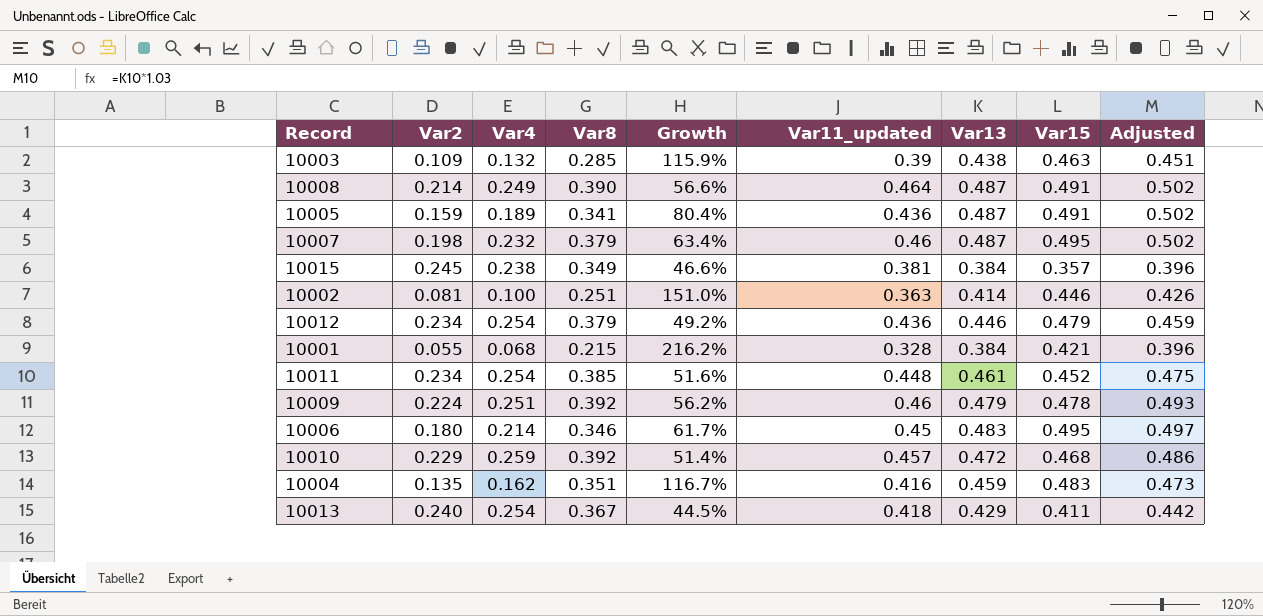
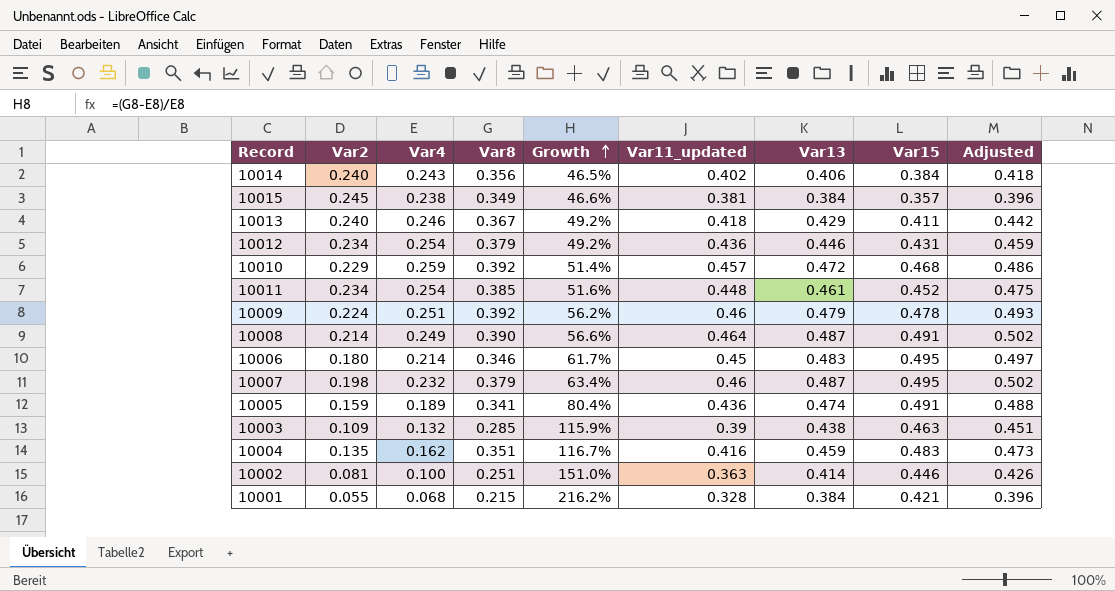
row order: none -> Growth ascending
row 10014: none -> 0.240 | 0.243 | 0.356 | 46.5% | 0.402 | 0.406 | 0.384 | 0.418
10013 | Var4: 0.254 -> 0.246
10013 | Growth: 44.5% -> 49.2%
10012 | Var15: 0.479 -> 0.431
10005 | Var13: 0.487 -> 0.474
10005 | Adjusted: 0.502 -> 0.488

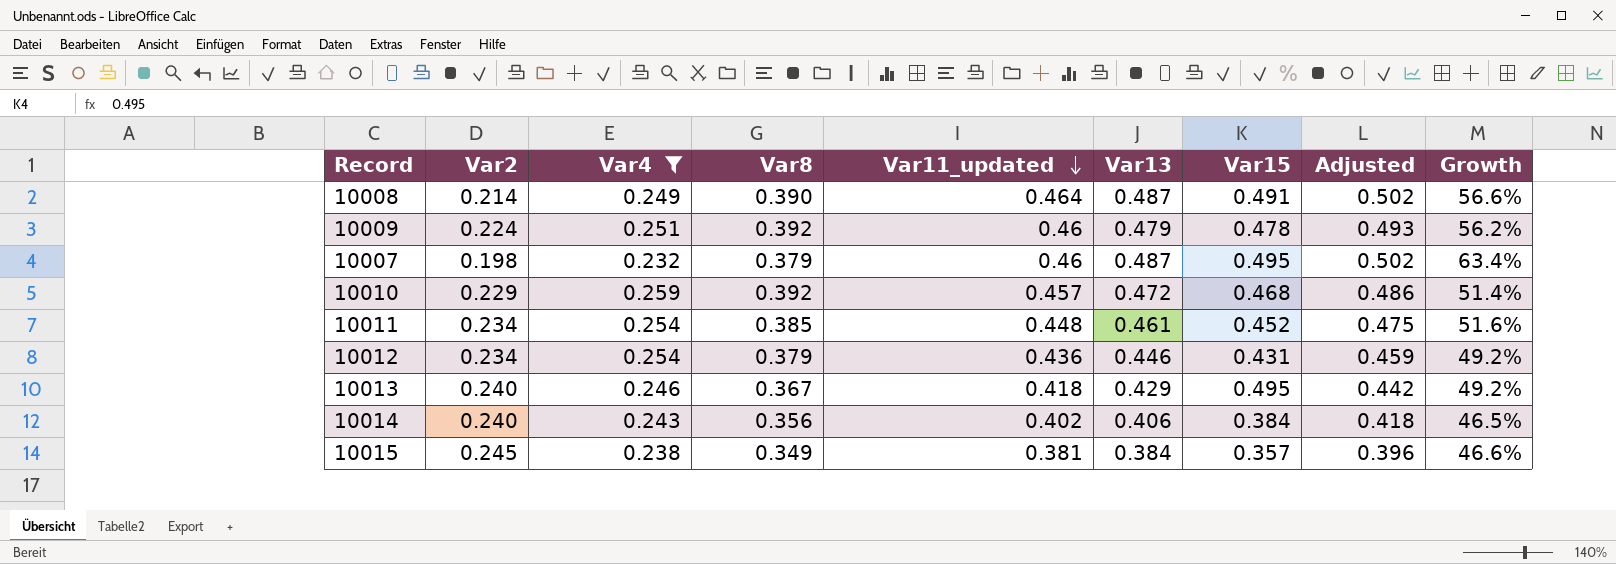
filter: none -> Var4 >= 0.232
row order: Growth ascending -> Var11_updated descending
column Growth | position: 5 -> 9
10013 | Var15: 0.411 -> 0.495

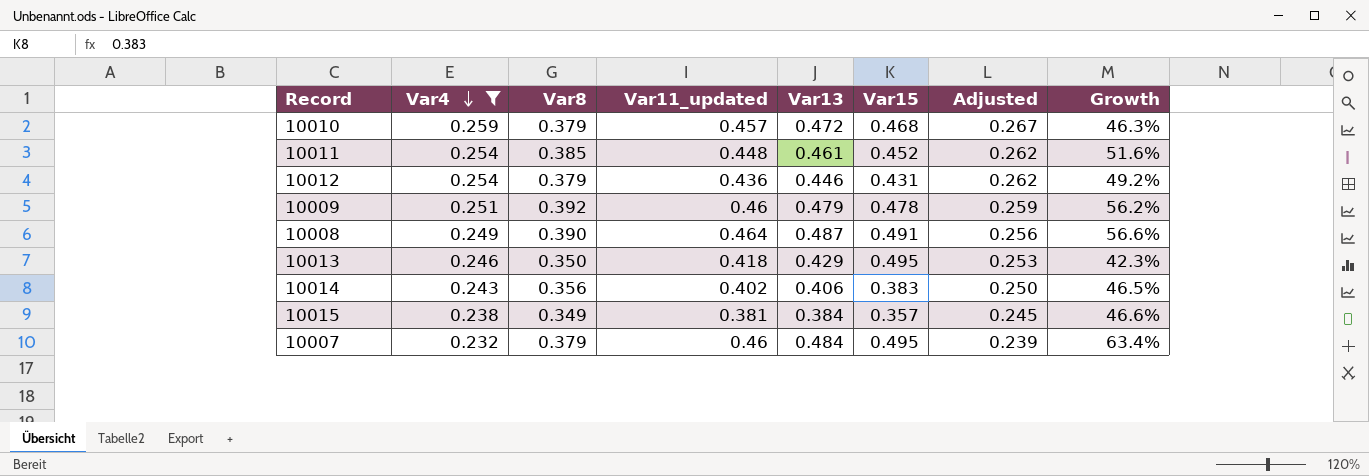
row order: Var11_updated descending -> Var4 descending
column Var2 | position: 2 -> none
column Adjusted | formula: [Var13] * 1.03 -> [Var4] * 1.03
10010 | Var8: 0.392 -> 0.379
10010 | Growth: 51.4% -> 46.3%
10013 | Var8: 0.367 -> 0.350
10013 | Growth: 49.2% -> 42.3%
10014 | Var15: 0.384 -> 0.383
10007 | Var13: 0.487 -> 0.484

